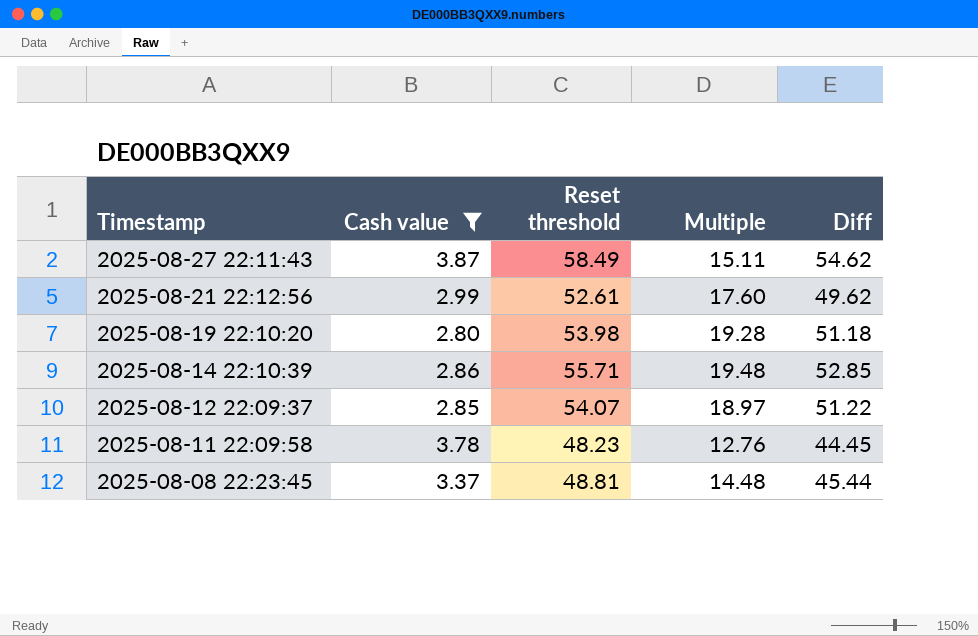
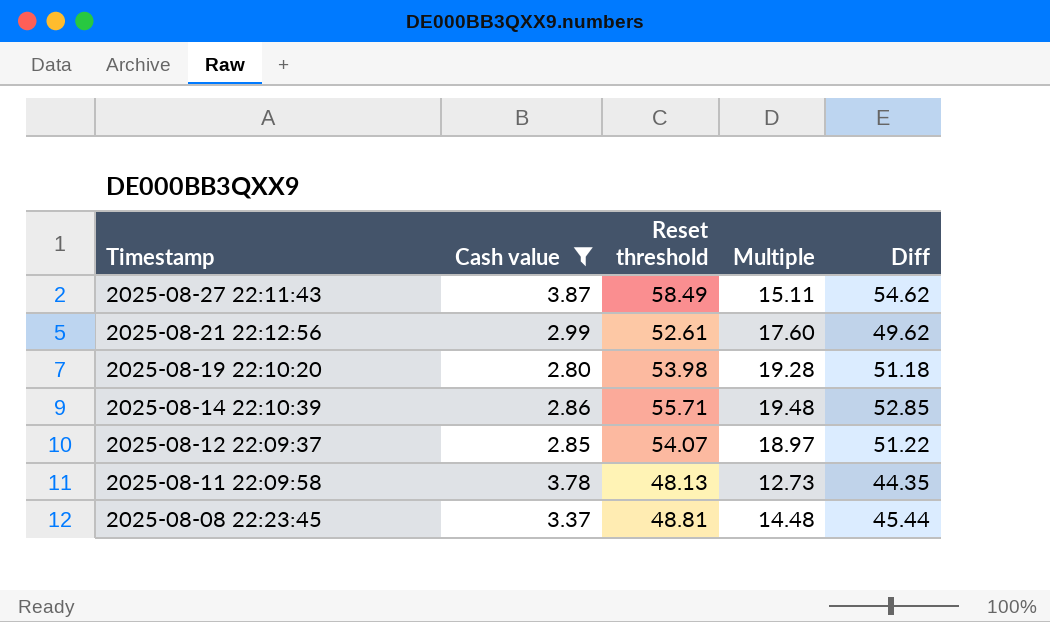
2025-08-11 22:09:58 | Reset threshold: 48.23 -> 48.13
2025-08-11 22:09:58 | Multiple: 12.76 -> 12.73
2025-08-11 22:09:58 | Diff: 44.45 -> 44.35

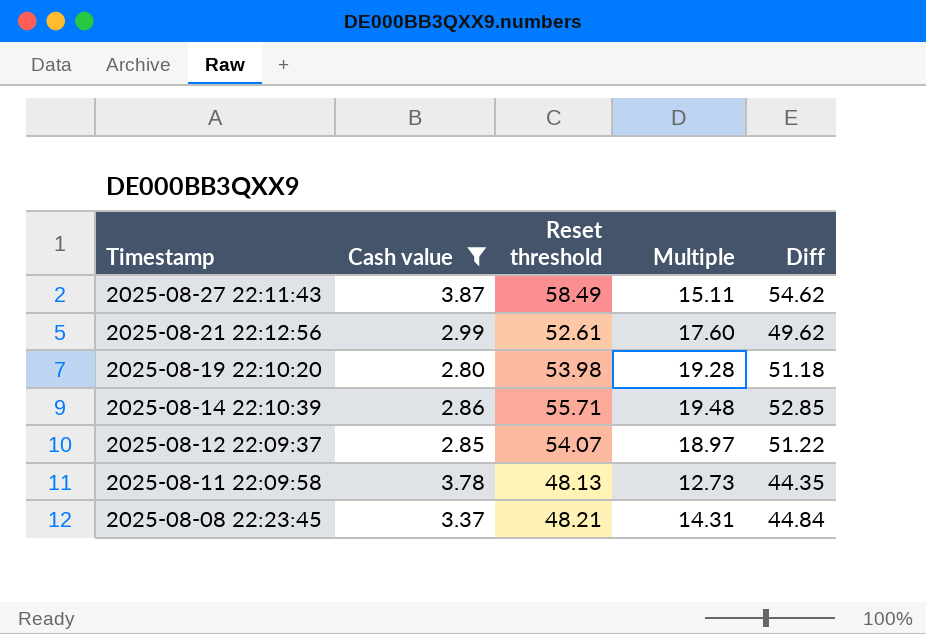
2025-08-08 22:23:45 | Reset threshold: 48.81 -> 48.21
2025-08-08 22:23:45 | Multiple: 14.48 -> 14.31
2025-08-08 22:23:45 | Diff: 45.44 -> 44.84

